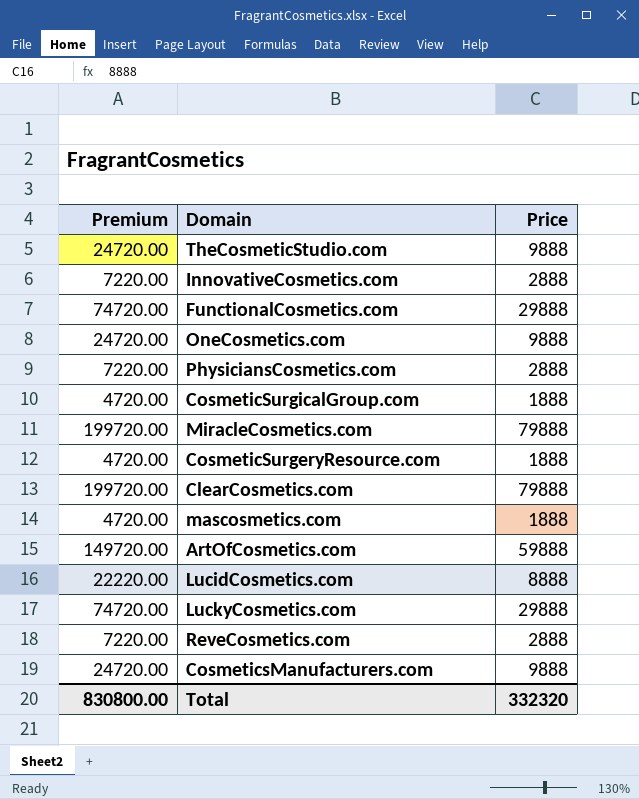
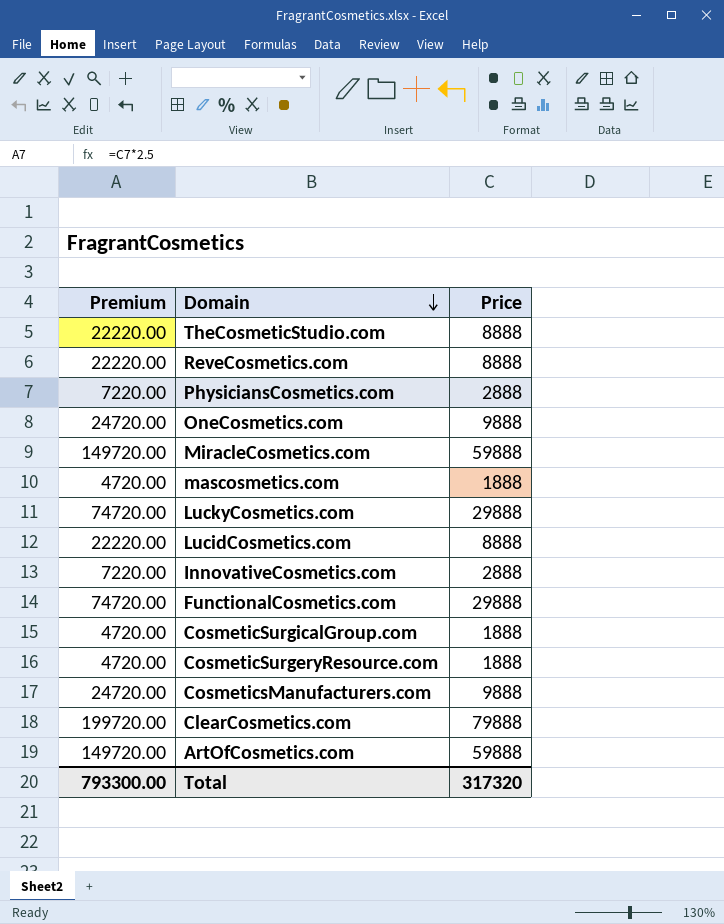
row order: none -> Domain descending
TheCosmeticStudio.com | Premium: 24720.00 -> 22220.00
TheCosmeticStudio.com | Price: 9888 -> 8888
ReveCosmetics.com | Premium: 7220.00 -> 22220.00
ReveCosmetics.com | Price: 2888 -> 8888
MiracleCosmetics.com | Premium: 199720.00 -> 149720.00
MiracleCosmetics.com | Price: 79888 -> 59888
Total | Premium: 830800.00 -> 793300.00
Total | Price: 332320 -> 317320

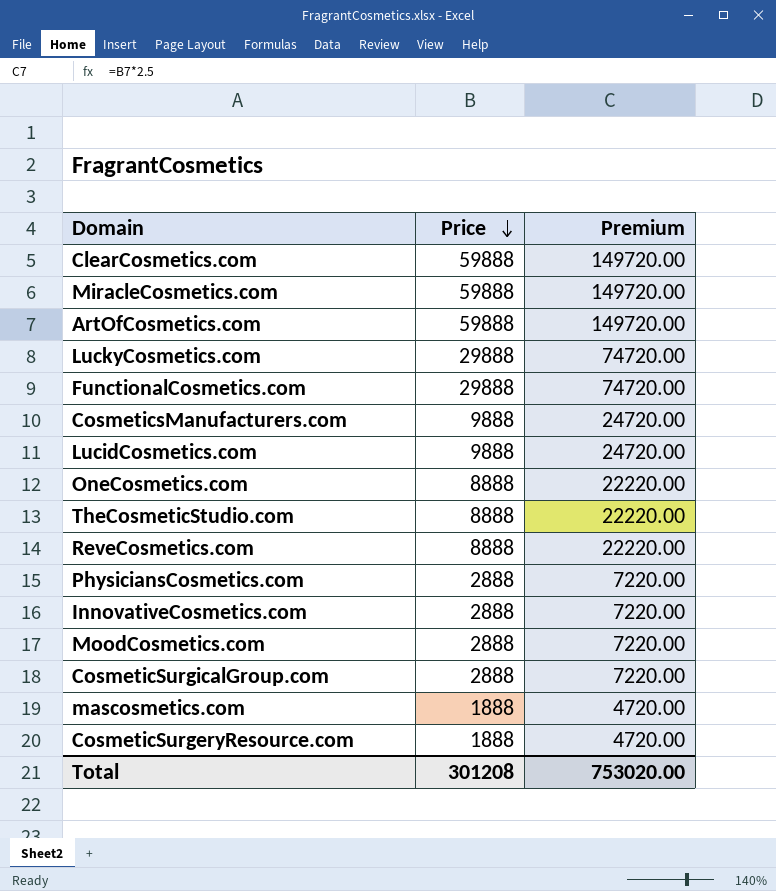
row order: Domain descending -> Price descending
column Premium | position: 1 -> 3
ClearCosmetics.com | Price: 79888 -> 59888
ClearCosmetics.com | Premium: 199720.00 -> 149720.00
LucidCosmetics.com | Price: 8888 -> 9888
LucidCosmetics.com | Premium: 22220.00 -> 24720.00
OneCosmetics.com | Price: 9888 -> 8888
OneCosmetics.com | Premium: 24720.00 -> 22220.00
row MoodCosmetics.com: none -> 2888 | 7220.00
CosmeticSurgicalGroup.com | Price: 1888 -> 2888
CosmeticSurgicalGroup.com | Premium: 4720.00 -> 7220.00
Total | Price: 317320 -> 301208
Total | Premium: 793300.00 -> 753020.00

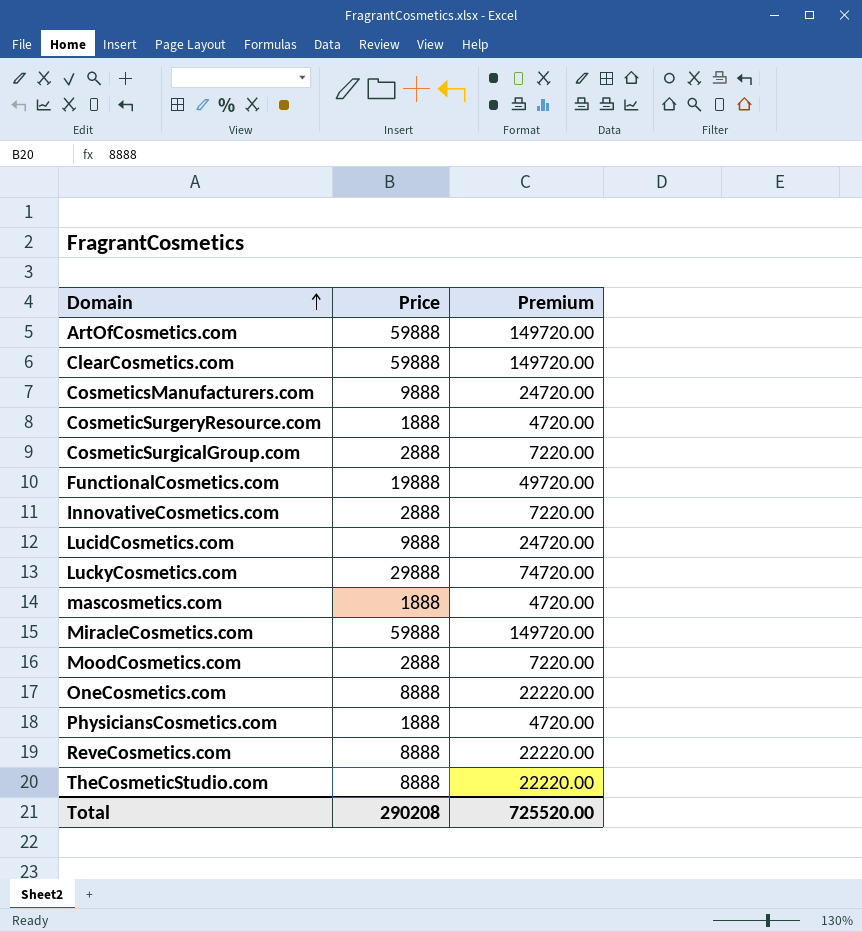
row order: Price descending -> Domain ascending
FunctionalCosmetics.com | Price: 29888 -> 19888
FunctionalCosmetics.com | Premium: 74720.00 -> 49720.00
PhysiciansCosmetics.com | Price: 2888 -> 1888
PhysiciansCosmetics.com | Premium: 7220.00 -> 4720.00
Total | Price: 301208 -> 290208
Total | Premium: 753020.00 -> 725520.00

